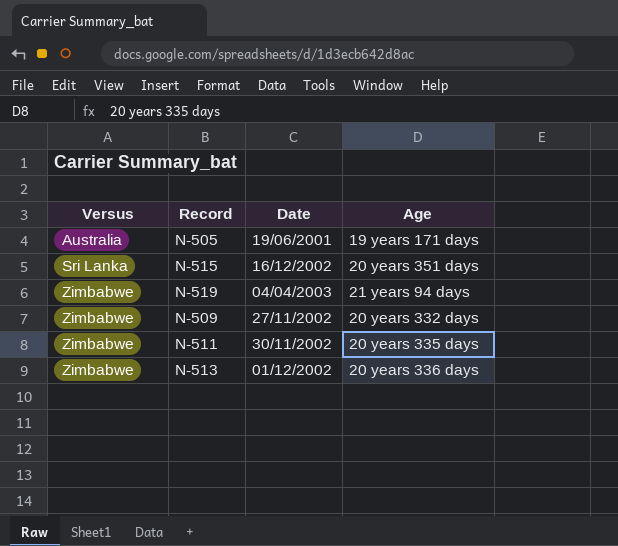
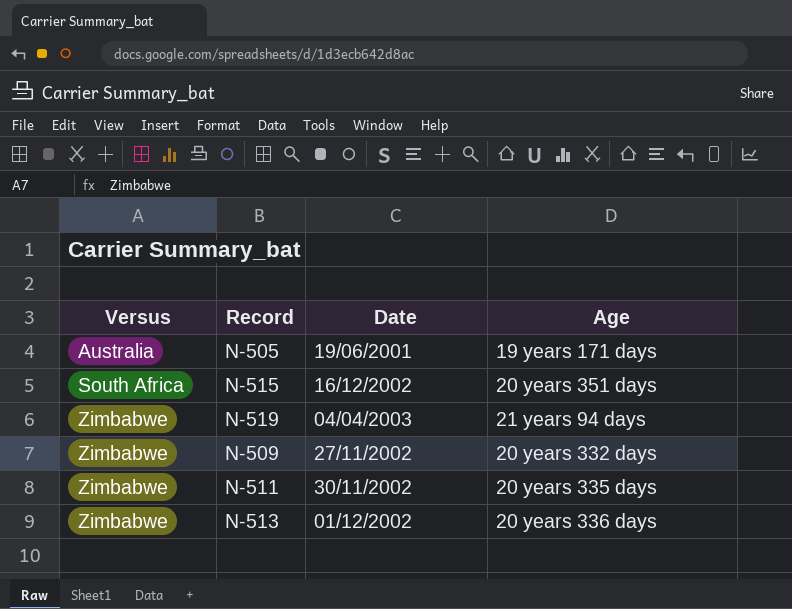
N-515 | Versus: Sri Lanka -> South Africa

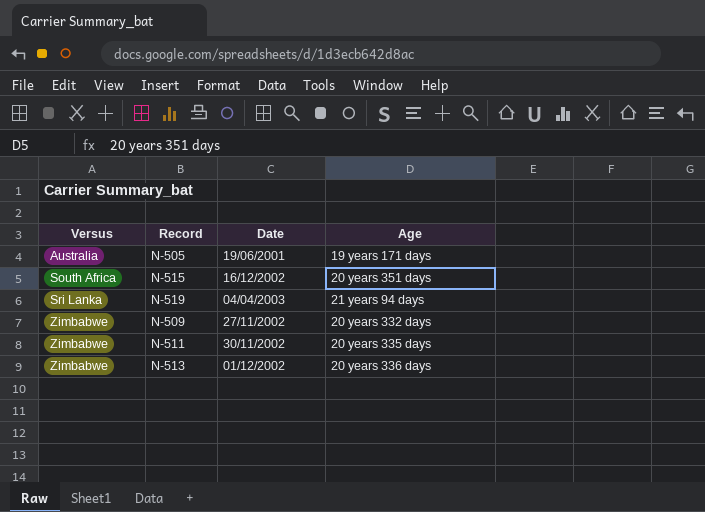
N-519 | Versus: Zimbabwe -> Sri Lanka

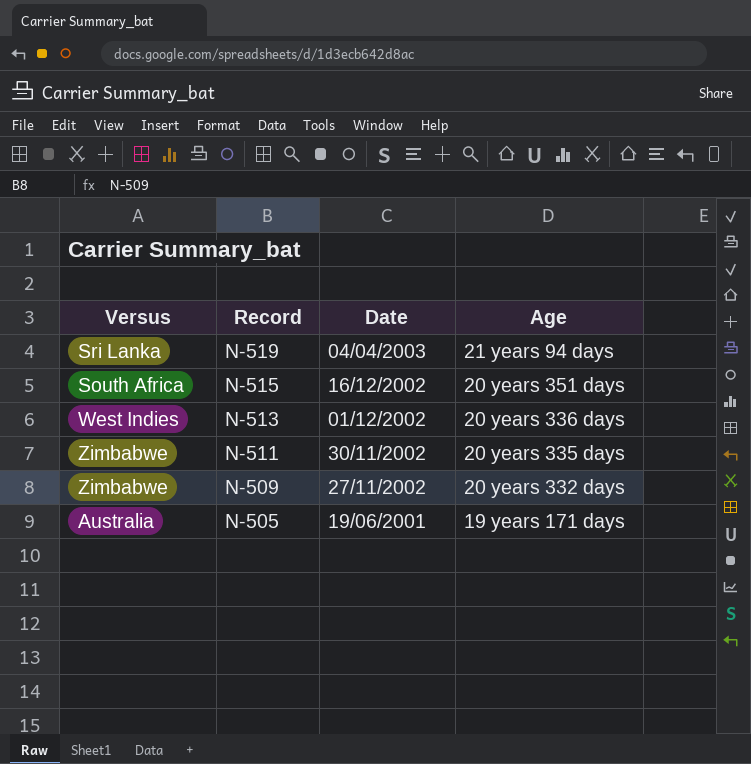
row order: Versus ascending -> Record descending
N-513 | Versus: Zimbabwe -> West Indies

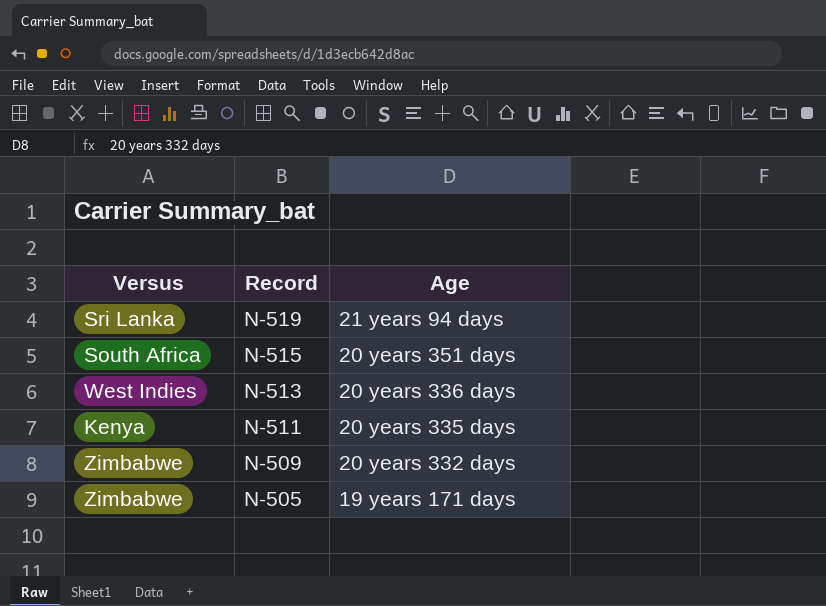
column Date | position: 3 -> none
N-511 | Versus: Zimbabwe -> Kenya
N-505 | Versus: Australia -> Zimbabwe

